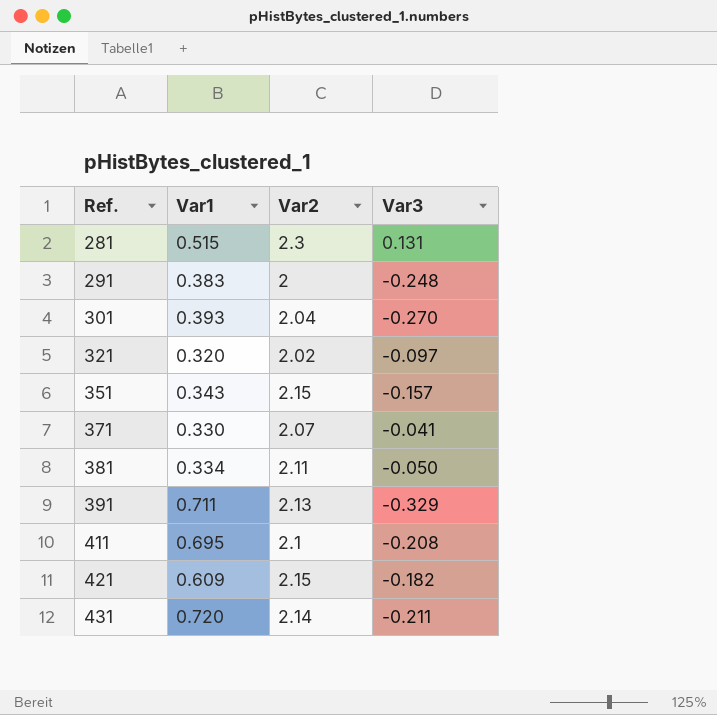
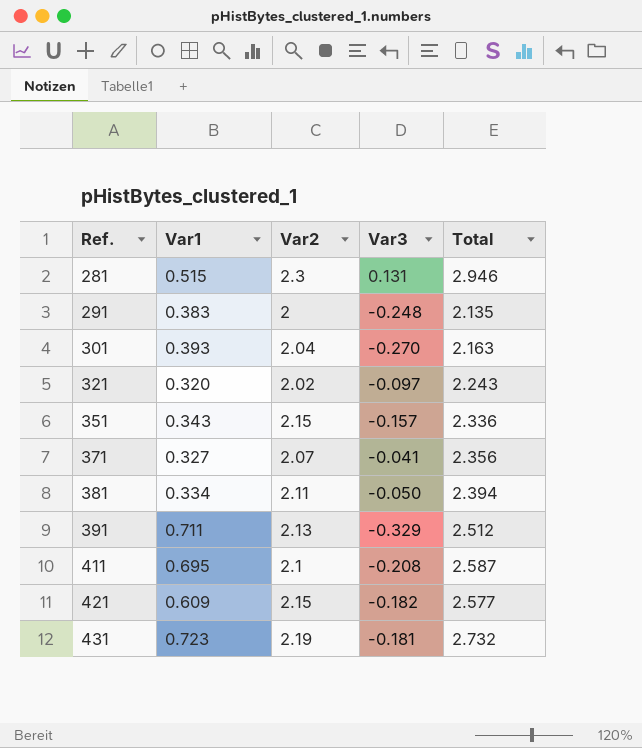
column Total | formula: none -> [Var1] + [Var2] + [Var3]
371 | Var1: 0.330 -> 0.327
431 | Var1: 0.720 -> 0.723
431 | Var2: 2.14 -> 2.19
431 | Var3: -0.211 -> -0.181

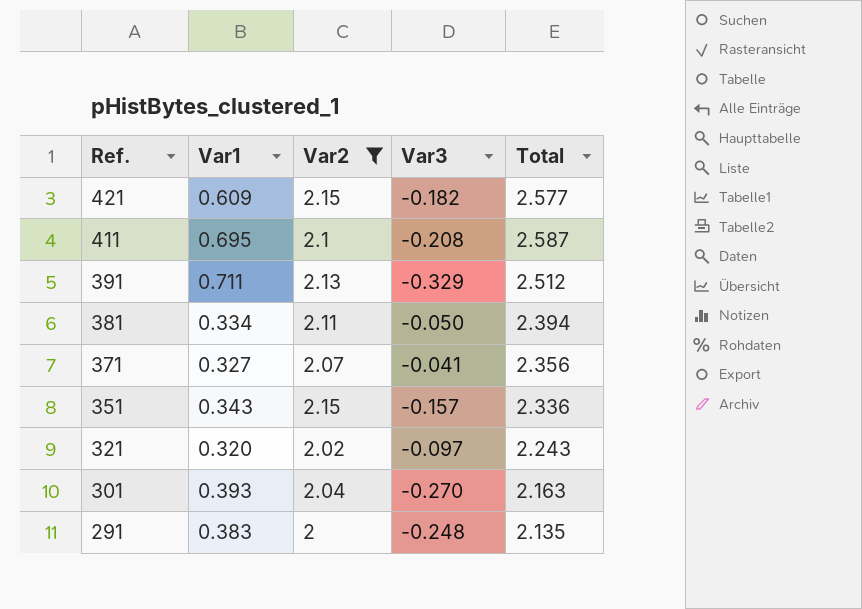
filter: none -> Var2 <= 2.15
row order: Ref. ascending -> Ref. descending

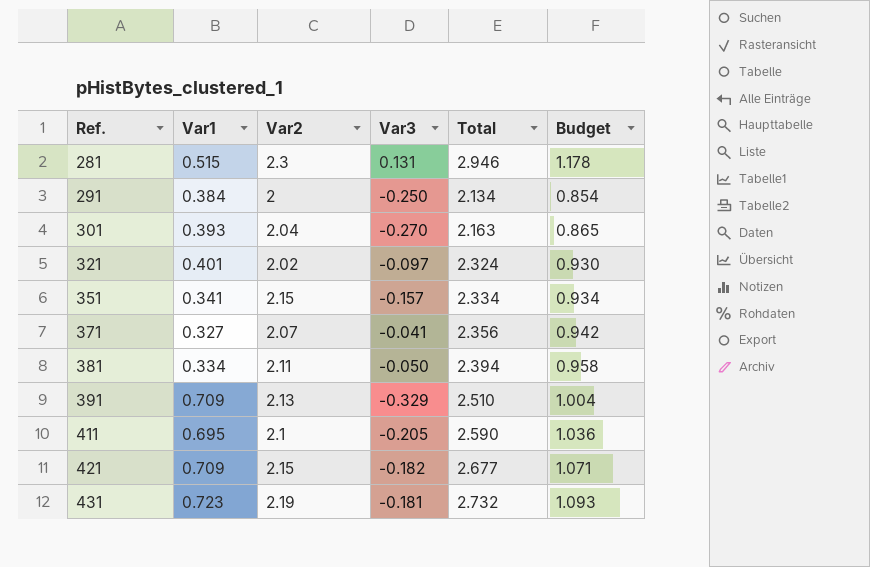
filter: Var2 <= 2.15 -> none
row order: Ref. descending -> Ref. ascending
column Budget | formula: none -> [Total] * 0.4
291 | Var1: 0.383 -> 0.384
291 | Var3: -0.248 -> -0.250
291 | Total: 2.135 -> 2.134
321 | Var1: 0.320 -> 0.401
321 | Total: 2.243 -> 2.324
351 | Var1: 0.343 -> 0.341
351 | Total: 2.336 -> 2.334
391 | Var1: 0.711 -> 0.709
391 | Total: 2.512 -> 2.510
411 | Var3: -0.208 -> -0.205
411 | Total: 2.587 -> 2.590
421 | Var1: 0.609 -> 0.709
421 | Total: 2.577 -> 2.677

